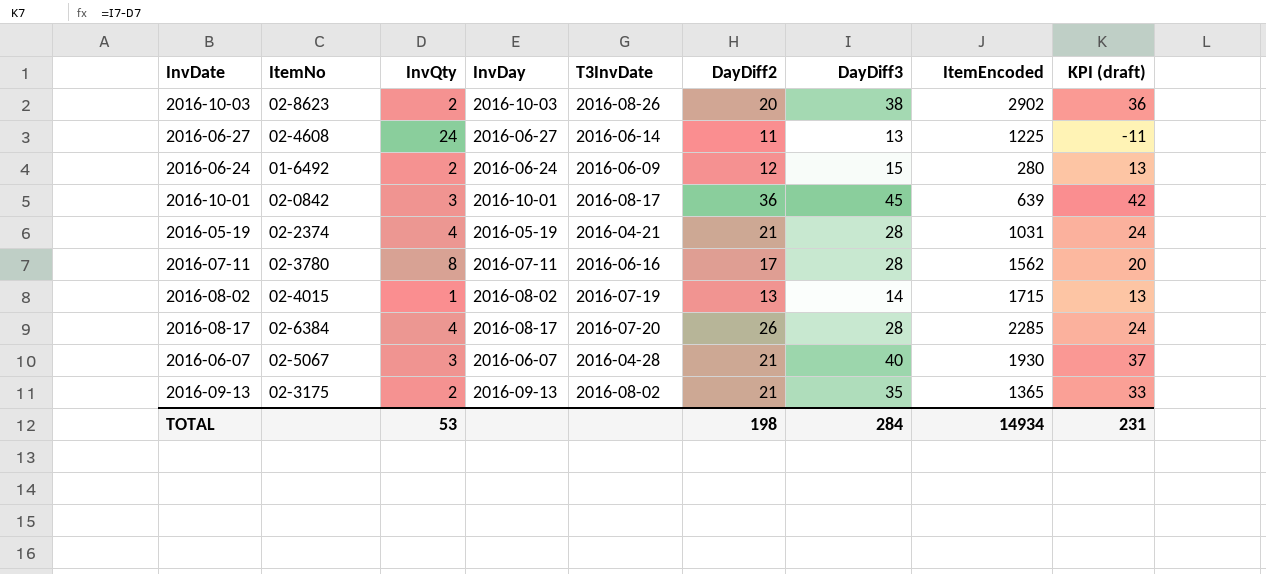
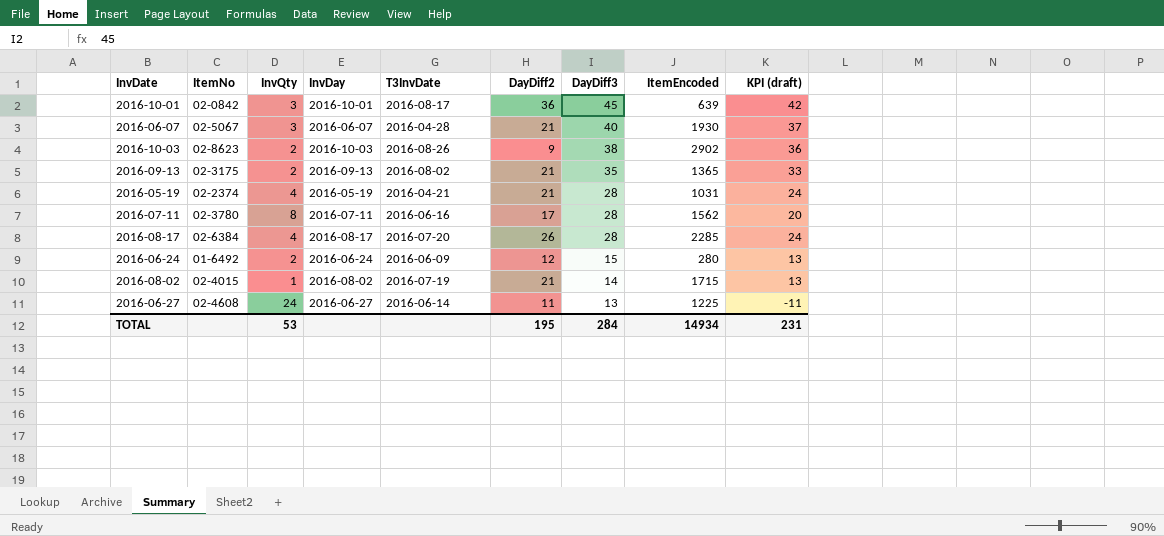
row order: none -> DayDiff3 descending
2016-10-03 | DayDiff2: 20 -> 9
2016-08-02 | DayDiff2: 13 -> 21
TOTAL | DayDiff2: 198 -> 195

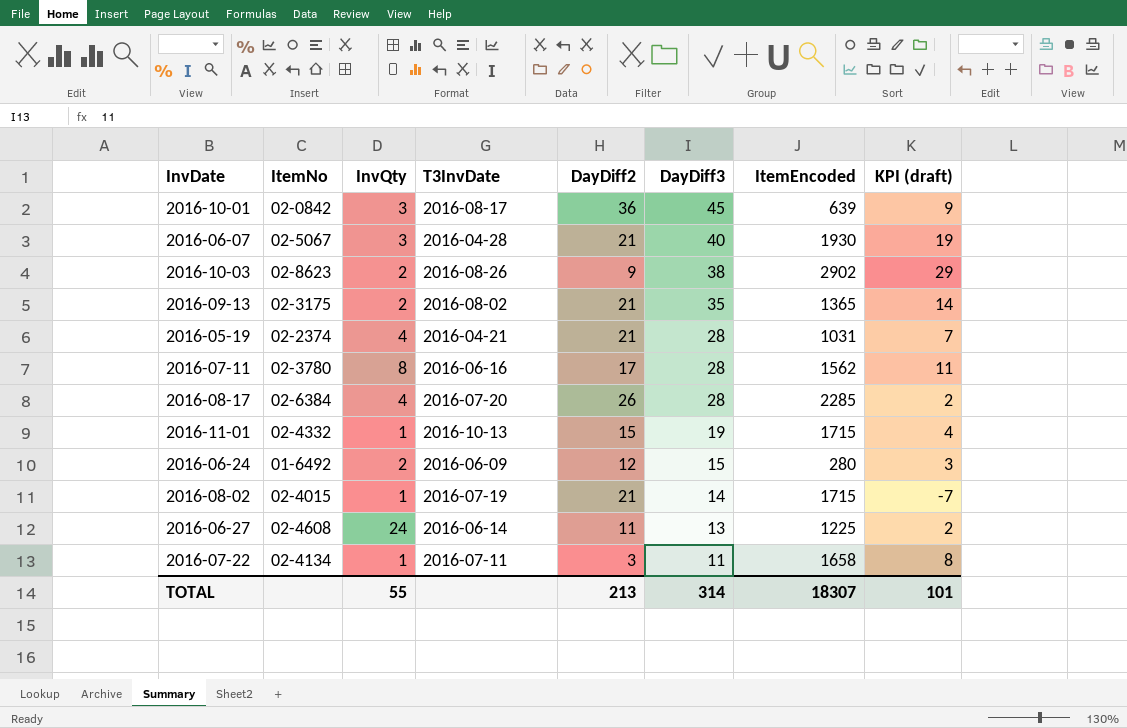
column InvDay | position: 4 -> none
column KPI (draft) | formula: [DayDiff3] - [InvQty] -> [DayDiff3] - [DayDiff2]
row 2016-11-01: none -> 02-4332 | 1 | 2016-10-13 | 15 | 19 | 1715 | 4
row 2016-07-22: none -> 02-4134 | 1 | 2016-07-11 | 3 | 11 | 1658 | 8
TOTAL | InvQty: 53 -> 55
TOTAL | DayDiff2: 195 -> 213
TOTAL | DayDiff3: 284 -> 314
TOTAL | ItemEncoded: 14934 -> 18307
TOTAL | KPI (draft): 231 -> 101

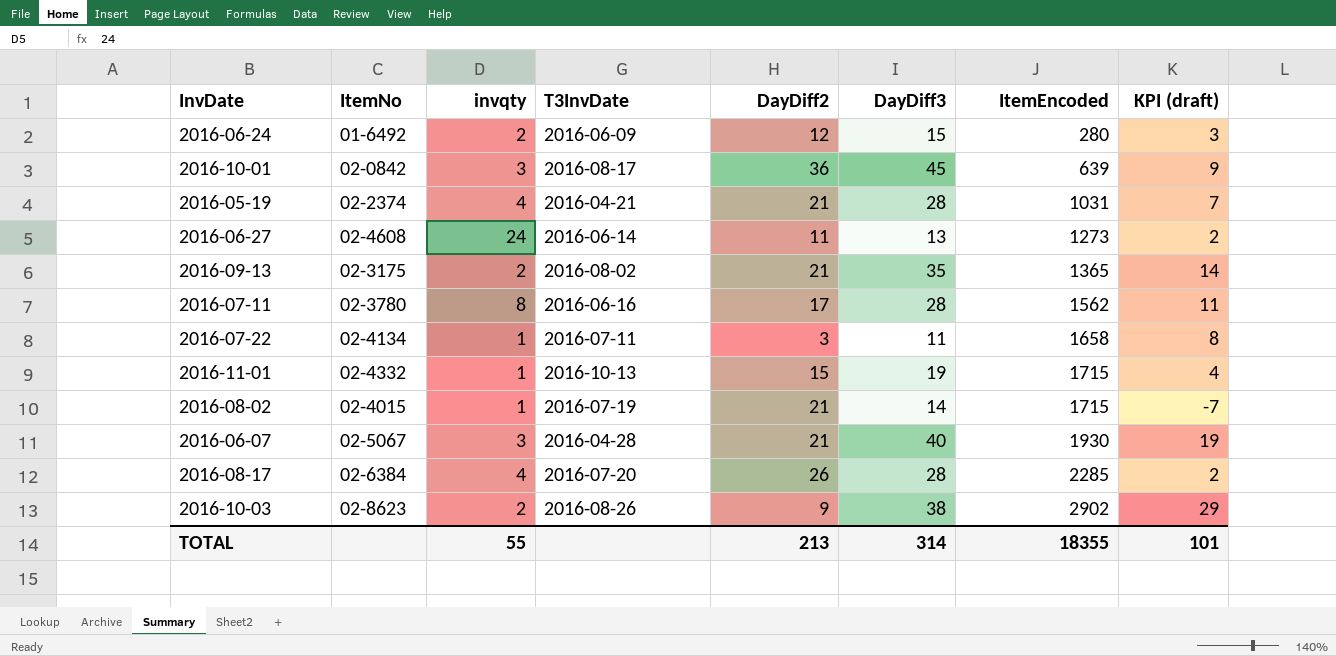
row order: DayDiff3 descending -> ItemEncoded ascending
column name: InvQty -> invqty
2016-06-27 | ItemEncoded: 1225 -> 1273
TOTAL | ItemEncoded: 18307 -> 18355

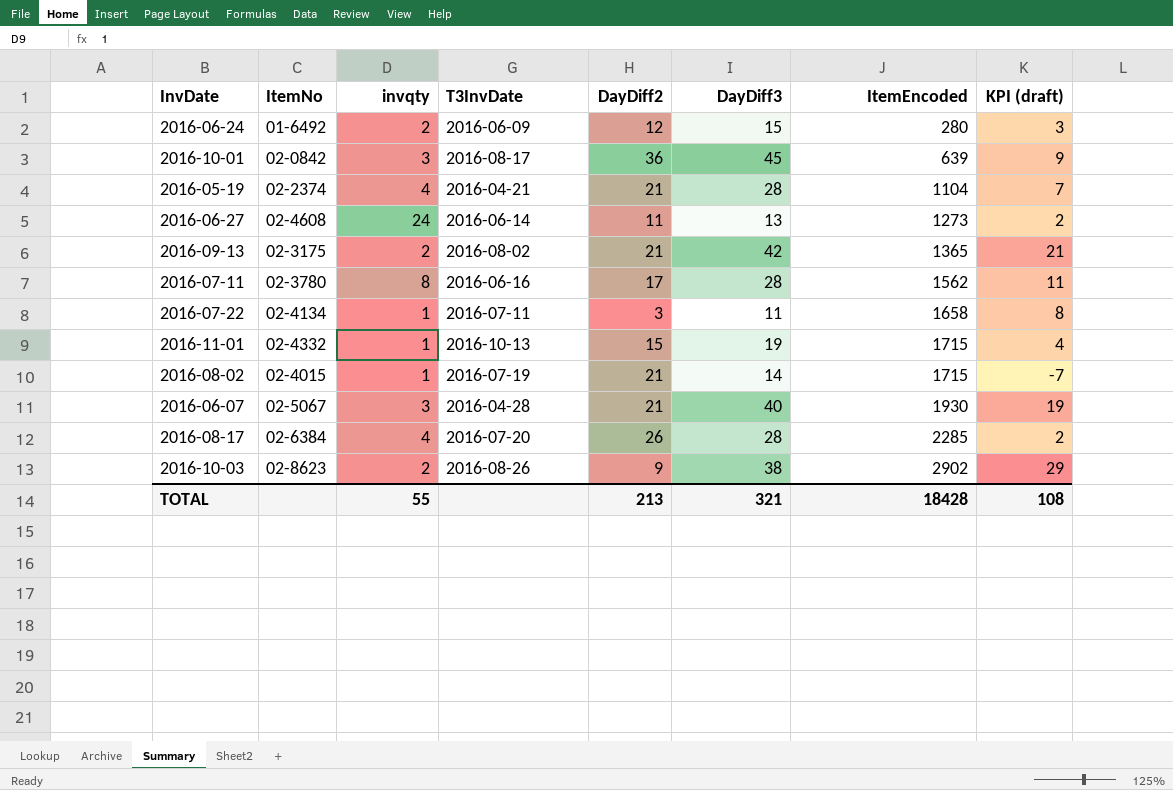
2016-05-19 | ItemEncoded: 1031 -> 1104
2016-09-13 | DayDiff3: 35 -> 42
2016-09-13 | KPI (draft): 14 -> 21
TOTAL | DayDiff3: 314 -> 321
TOTAL | ItemEncoded: 18355 -> 18428
TOTAL | KPI (draft): 101 -> 108

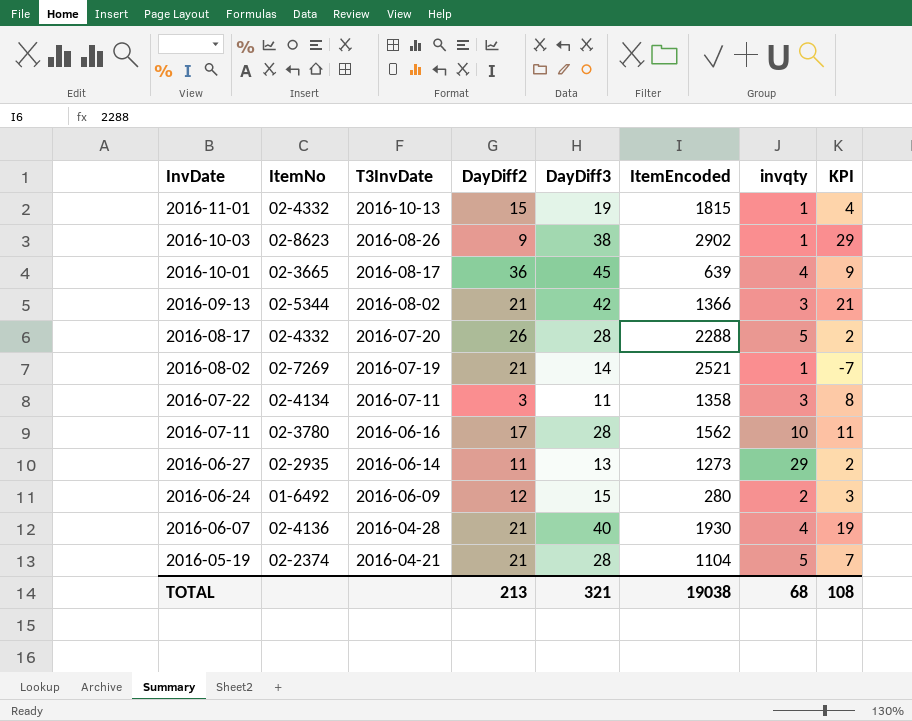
row order: ItemEncoded ascending -> InvDate descending
column invqty | position: 3 -> 7
column name: KPI (draft) -> KPI
2016-11-01 | ItemEncoded: 1715 -> 1815
2016-10-03 | invqty: 2 -> 1
2016-10-01 | ItemNo: 02-0842 -> 02-3665
2016-10-01 | invqty: 3 -> 4
2016-09-13 | ItemNo: 02-3175 -> 02-5344
2016-09-13 | ItemEncoded: 1365 -> 1366
2016-09-13 | invqty: 2 -> 3
2016-08-17 | ItemNo: 02-6384 -> 02-4332
2016-08-17 | ItemEncoded: 2285 -> 2288
2016-08-17 | invqty: 4 -> 5
2016-08-02 | ItemNo: 02-4015 -> 02-7269
2016-08-02 | ItemEncoded: 1715 -> 2521
2016-07-22 | ItemEncoded: 1658 -> 1358
2016-07-22 | invqty: 1 -> 3
2016-07-11 | invqty: 8 -> 10
2016-06-27 | ItemNo: 02-4608 -> 02-2935
2016-06-27 | invqty: 24 -> 29
2016-06-07 | ItemNo: 02-5067 -> 02-4136
2016-06-07 | invqty: 3 -> 4
2016-05-19 | invqty: 4 -> 5
TOTAL | ItemEncoded: 18428 -> 19038
TOTAL | invqty: 55 -> 68

